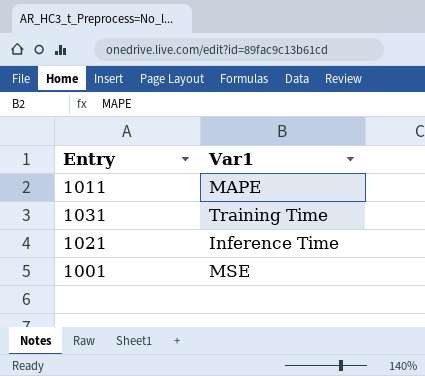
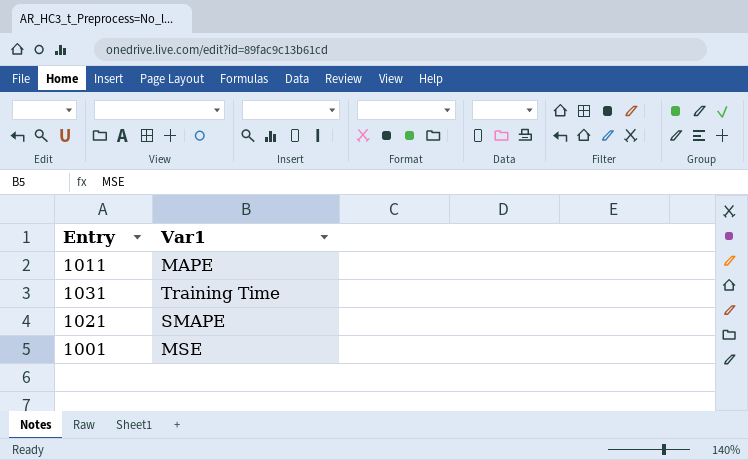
1021 | Var1: Inference Time -> SMAPE

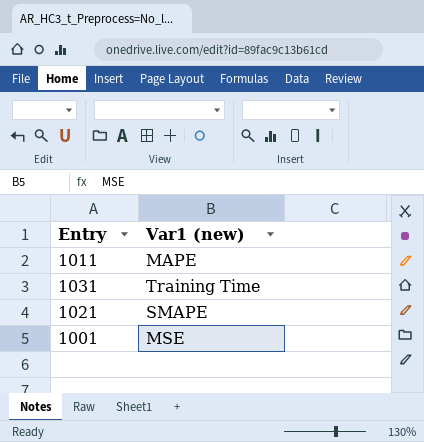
column name: Var1 -> Var1 (new)

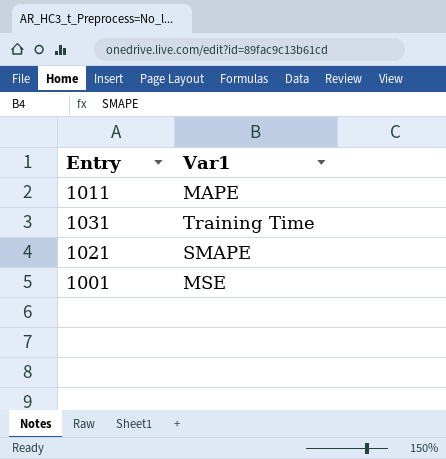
column name: Var1 (new) -> Var1

